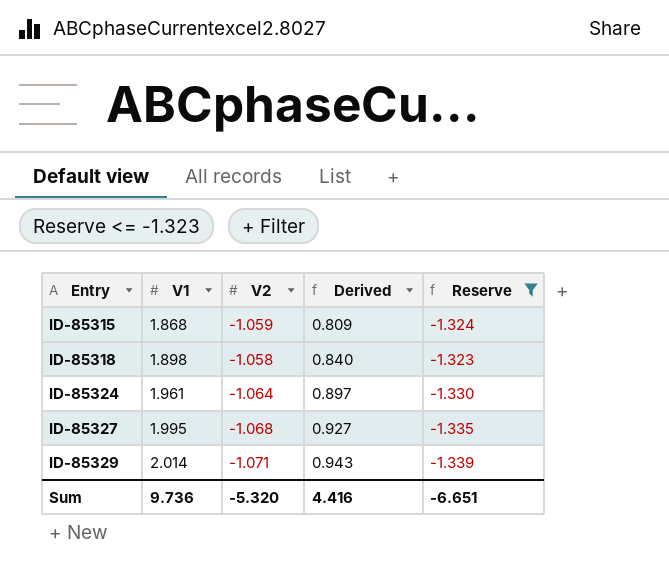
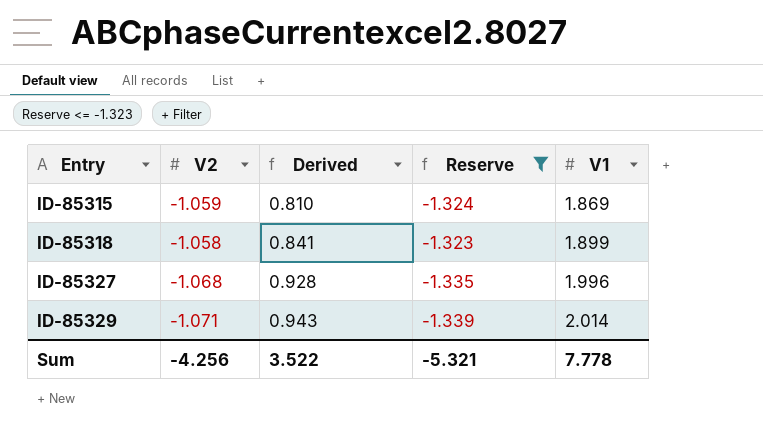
column V1 | position: 2 -> 5
row ID-85324: 1.961 | -1.064 | 0.897 | -1.330 -> none
ID-85315 | Derived: 0.809 -> 0.810
ID-85315 | V1: 1.868 -> 1.869
ID-85318 | Derived: 0.840 -> 0.841
ID-85318 | V1: 1.898 -> 1.899
ID-85327 | Derived: 0.927 -> 0.928
ID-85327 | V1: 1.995 -> 1.996
Sum | V2: -5.320 -> -4.256
Sum | Derived: 4.416 -> 3.522
Sum | Reserve: -6.651 -> -5.321
Sum | V1: 9.736 -> 7.778

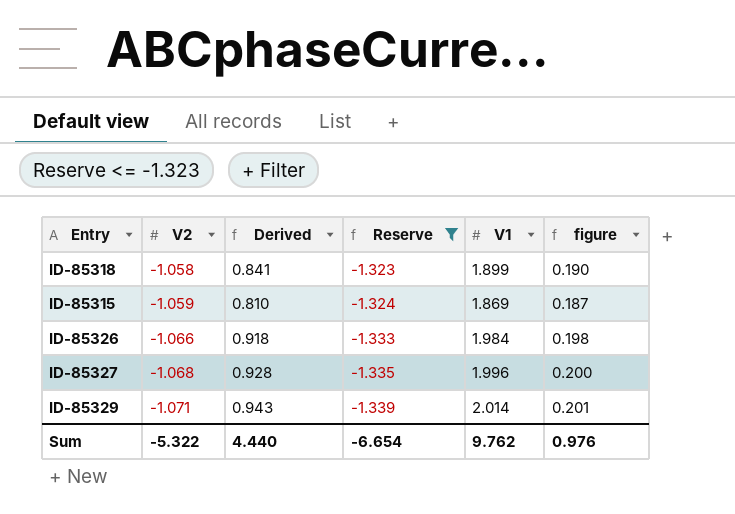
row order: Entry ascending -> V2 descending
column figure | formula: none -> [V1] * 0.1
row ID-85326: none -> -1.066 | 0.918 | -1.333 | 1.984 | 0.198
Sum | V2: -4.256 -> -5.322
Sum | Derived: 3.522 -> 4.440
Sum | Reserve: -5.321 -> -6.654
Sum | V1: 7.778 -> 9.762

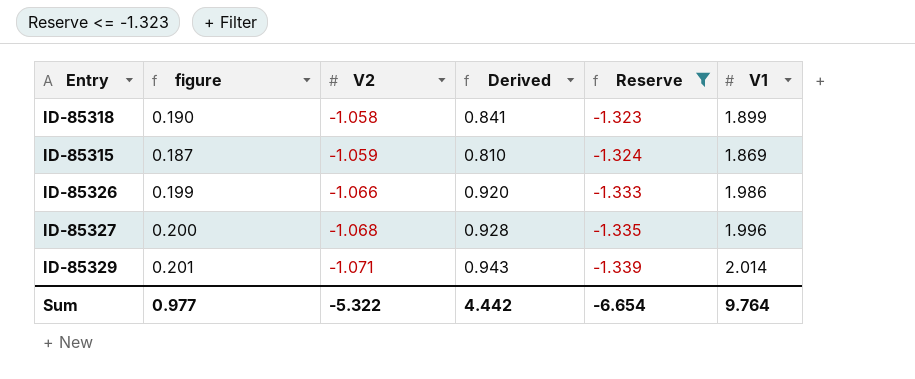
column figure | position: 6 -> 2
ID-85326 | figure: 0.198 -> 0.199
ID-85326 | Derived: 0.918 -> 0.920
ID-85326 | V1: 1.984 -> 1.986
Sum | figure: 0.976 -> 0.977
Sum | Derived: 4.440 -> 4.442
Sum | V1: 9.762 -> 9.764

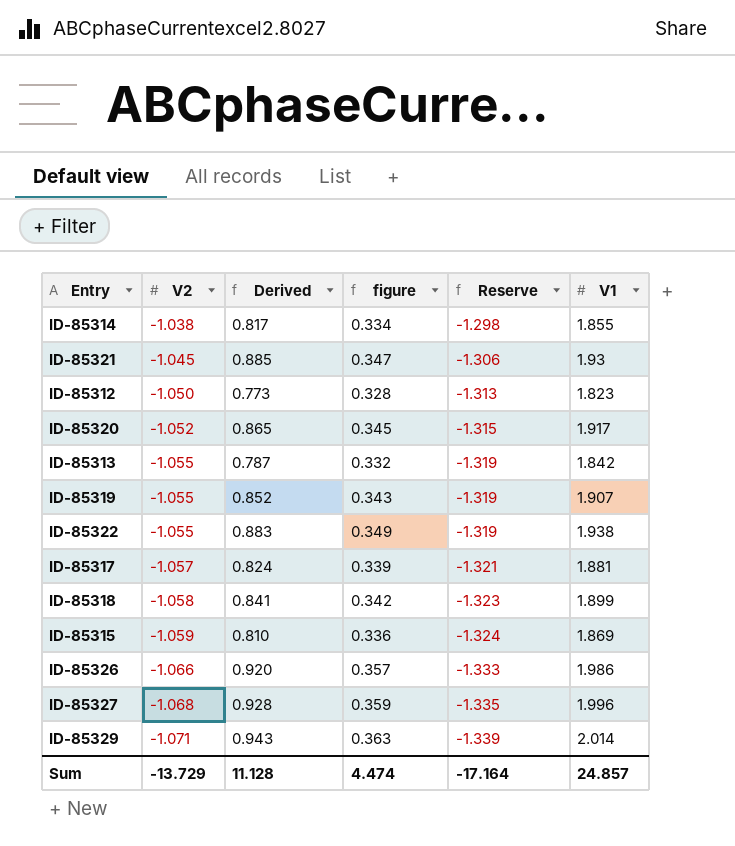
filter: Reserve <= -1.323 -> none
column figure | formula: [V1] * 0.1 -> [V1] * 0.18
column figure | position: 2 -> 4
Sum | V2: -5.322 -> -13.729
Sum | Derived: 4.442 -> 11.128
Sum | figure: 0.977 -> 4.474
Sum | Reserve: -6.654 -> -17.164
Sum | V1: 9.764 -> 24.857

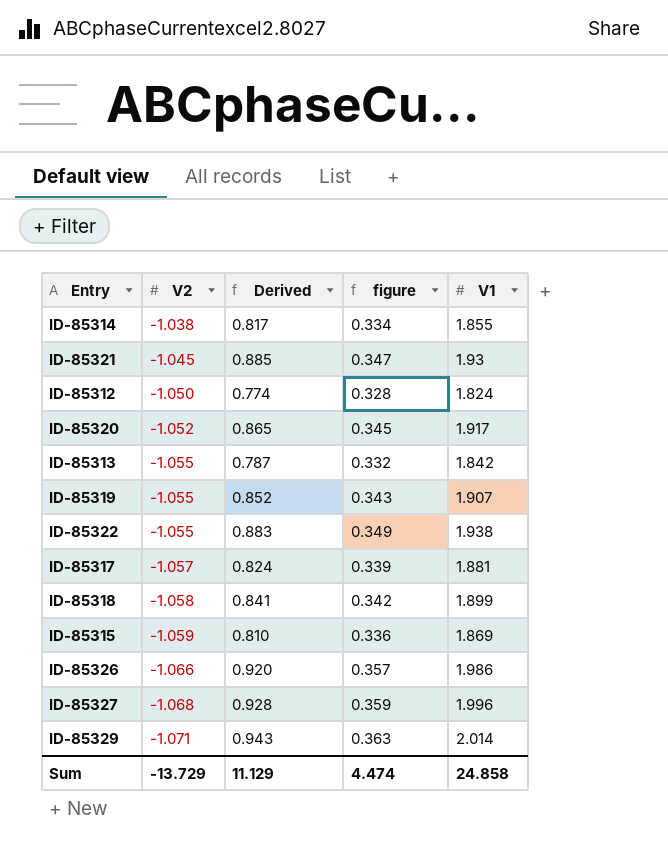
column Reserve | formula: [V2] * 1.25 -> none
ID-85312 | Derived: 0.773 -> 0.774
ID-85312 | V1: 1.823 -> 1.824
Sum | Derived: 11.128 -> 11.129
Sum | V1: 24.857 -> 24.858

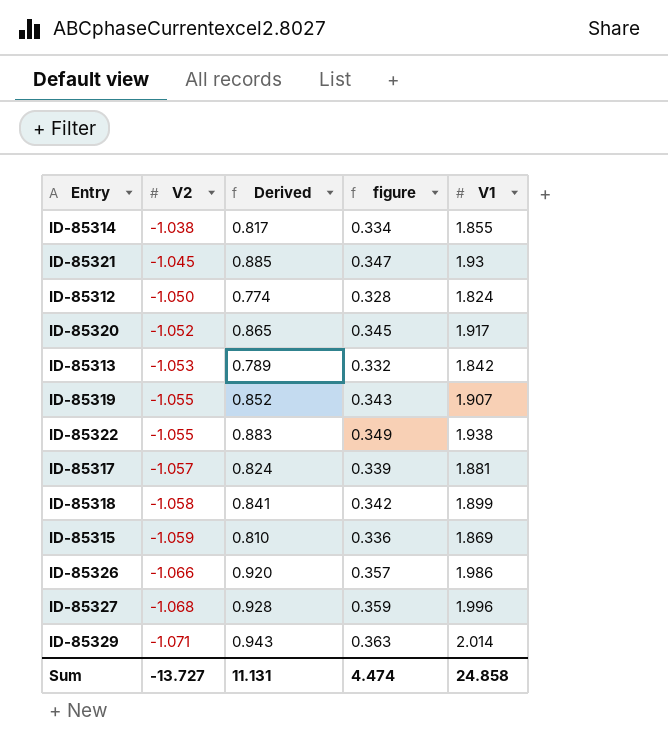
ID-85313 | V2: -1.055 -> -1.053
ID-85313 | Derived: 0.787 -> 0.789
Sum | V2: -13.729 -> -13.727
Sum | Derived: 11.129 -> 11.131

